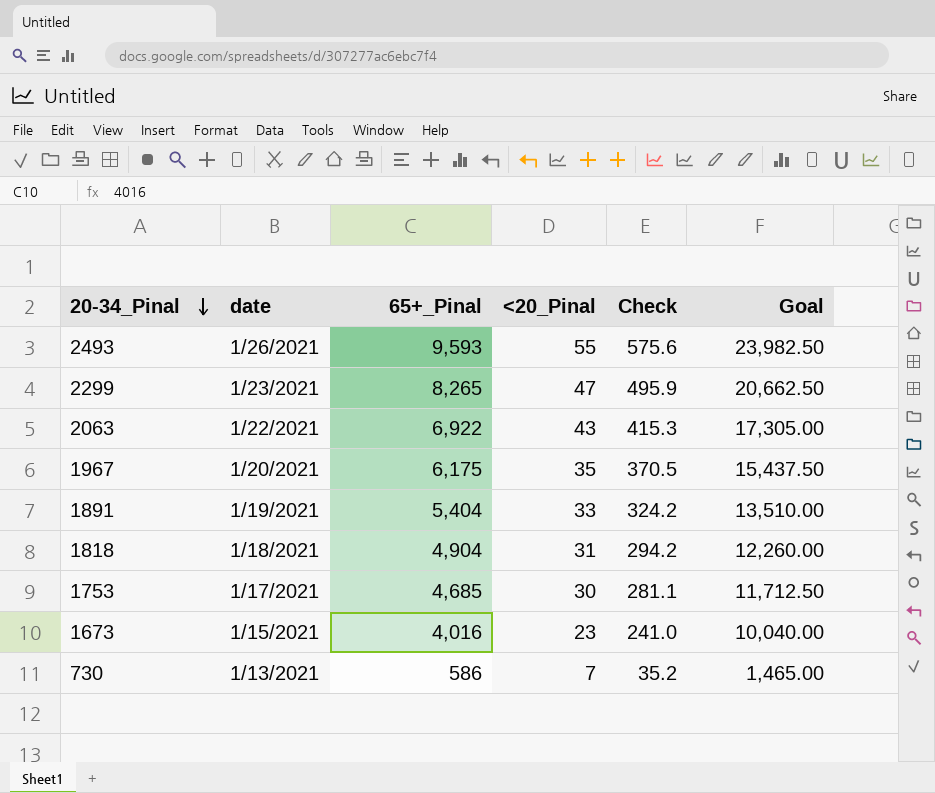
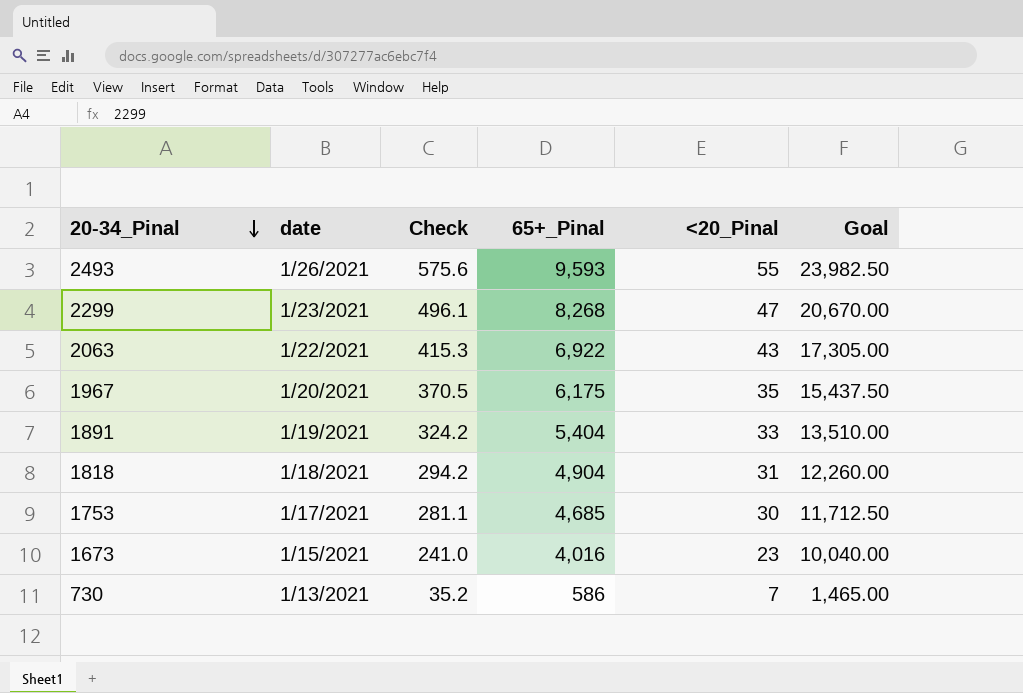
column Check | position: 5 -> 3
2299 | Check: 495.9 -> 496.1
2299 | 65+_Pinal: 8,265 -> 8,268
2299 | Goal: 20,662.50 -> 20,670.00

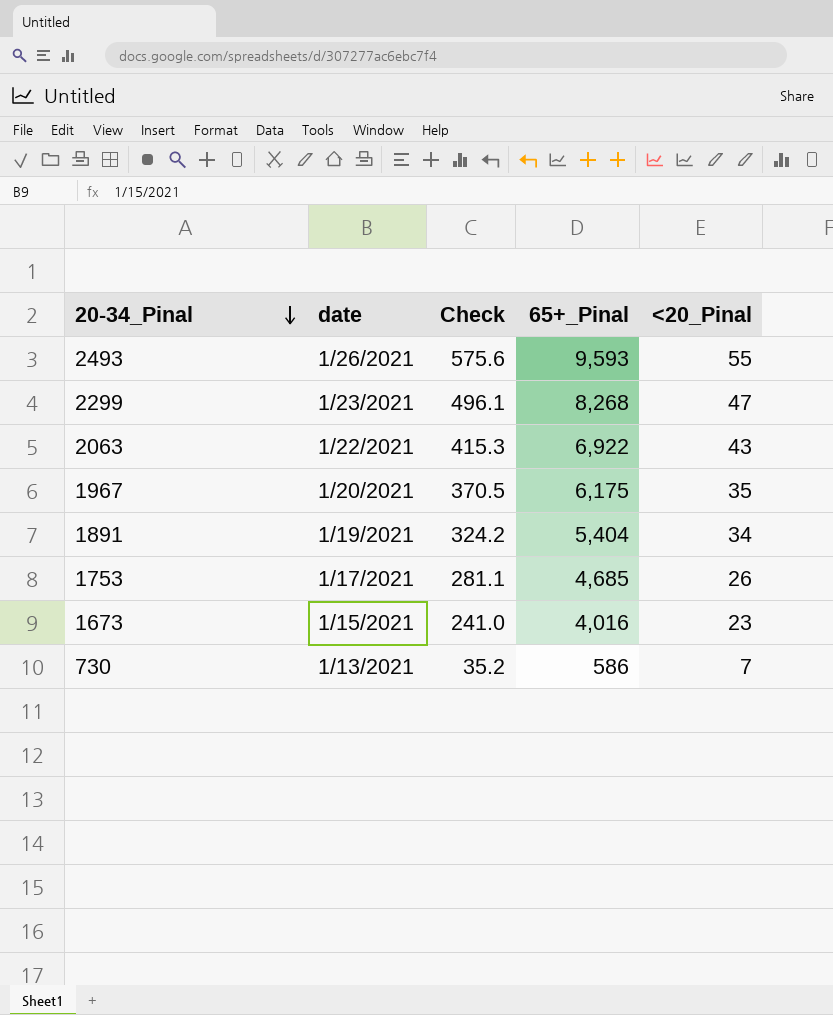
column Goal | formula: [65+_Pinal] * 2.5 -> none
row 1818: 1/18/2021 | 294.2 | 4,904 | 31 | 12,260.00 -> none
1891 | <20_Pinal: 33 -> 34
1753 | <20_Pinal: 30 -> 26

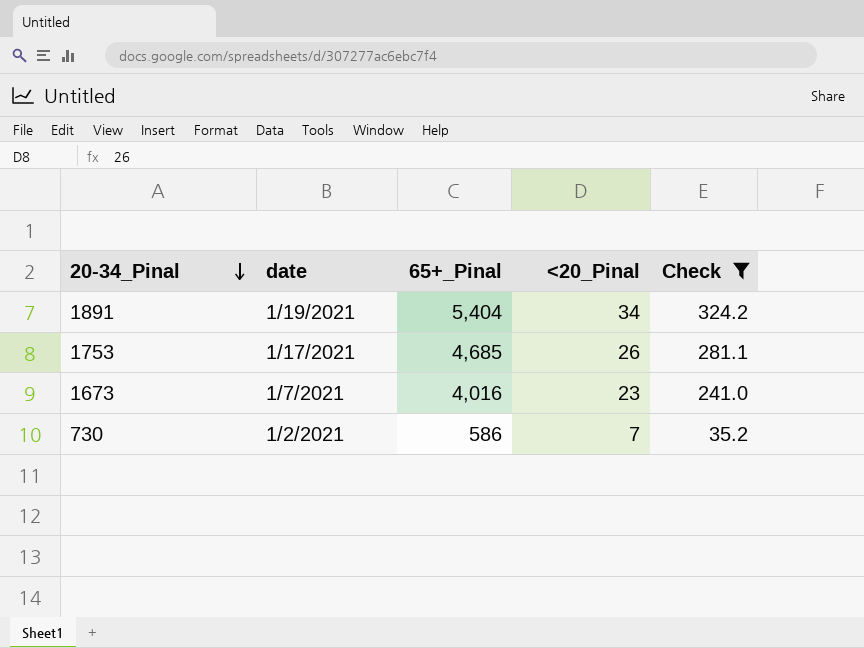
filter: none -> Check <= 324.2
column Check | position: 3 -> 5
1673 | date: 1/15/2021 -> 1/7/2021
730 | date: 1/13/2021 -> 1/2/2021

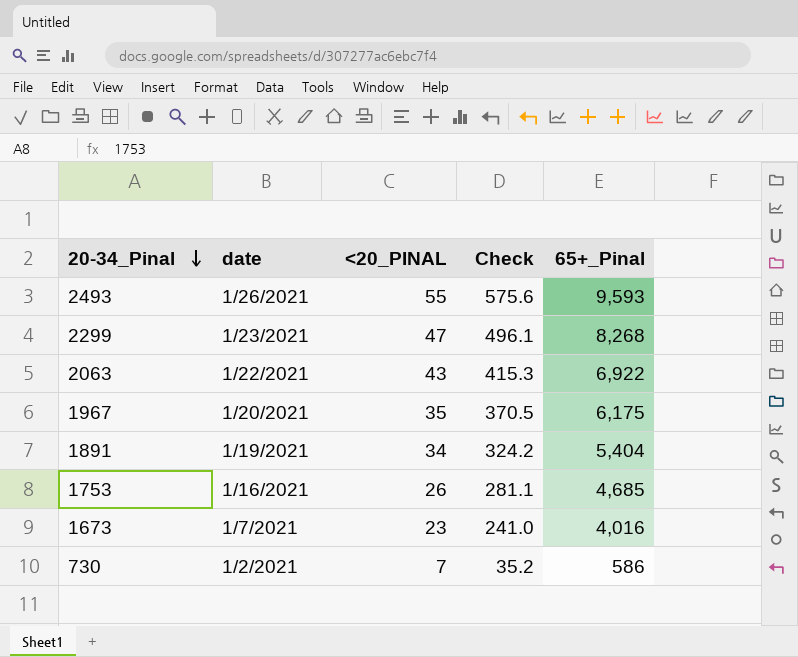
filter: Check <= 324.2 -> none
column name: <20_Pinal -> <20_PINAL
column 65+_Pinal | position: 3 -> 5
1753 | date: 1/17/2021 -> 1/16/2021

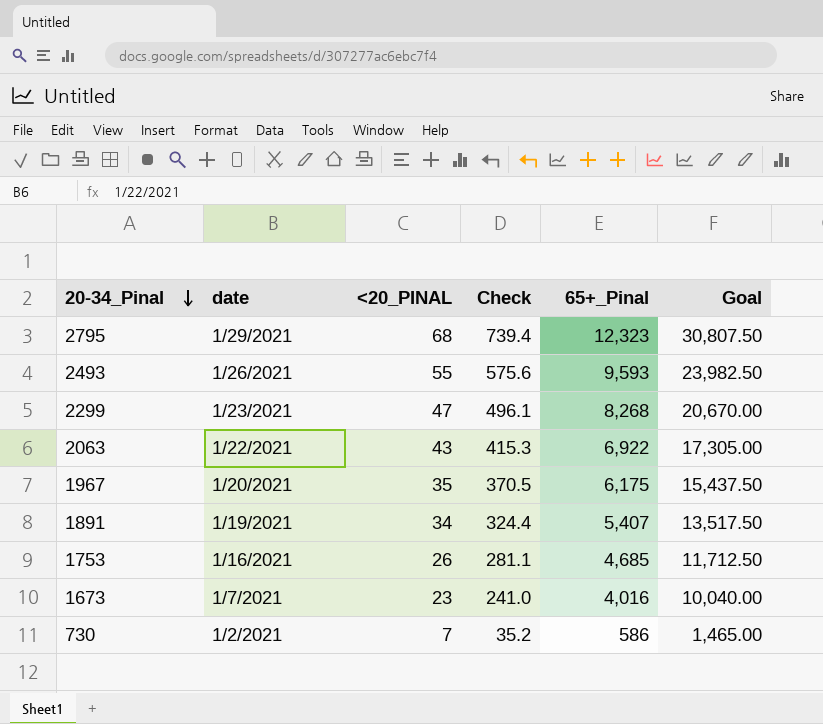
column Goal | formula: none -> [65+_Pinal] * 2.5
row 2795: none -> 1/29/2021 | 68 | 739.4 | 12,323 | 30,807.50
1891 | Check: 324.2 -> 324.4
1891 | 65+_Pinal: 5,404 -> 5,407

